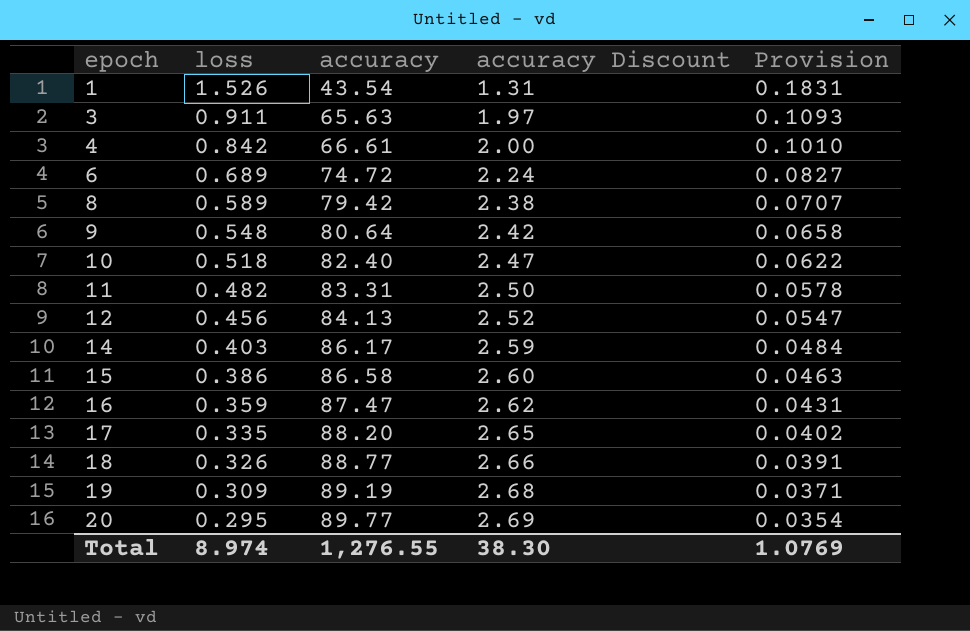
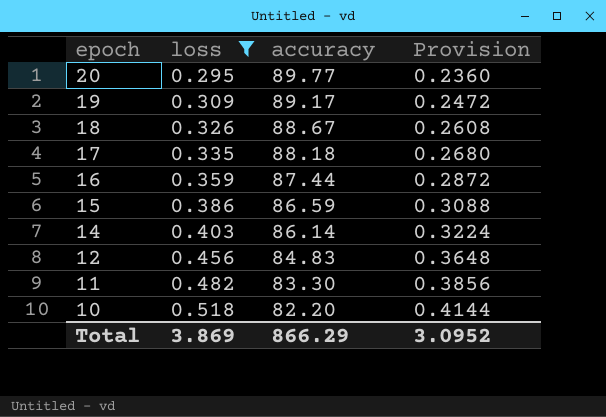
filter: none -> loss <= 0.518
row order: epoch ascending -> epoch descending
column accuracy Discount | formula: [accuracy] * 0.03 -> none
column Provision | formula: [loss] * 0.12 -> [loss] * 0.8
19 | accuracy: 89.19 -> 89.17
18 | accuracy: 88.77 -> 88.67
17 | accuracy: 88.20 -> 88.18
16 | accuracy: 87.47 -> 87.44
15 | accuracy: 86.58 -> 86.59
14 | accuracy: 86.17 -> 86.14
12 | accuracy: 84.13 -> 84.83
11 | accuracy: 83.31 -> 83.30
10 | accuracy: 82.40 -> 82.20
Total | loss: 8.974 -> 3.869
Total | accuracy: 1,276.55 -> 866.29
Total | Provision: 1.0769 -> 3.0952

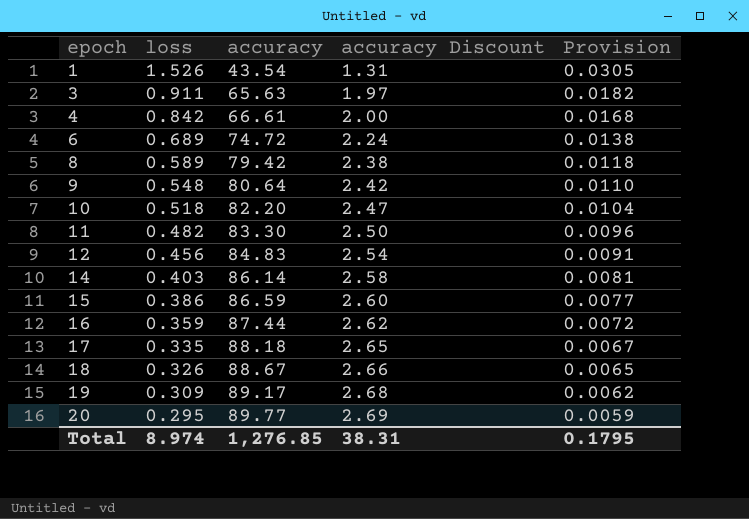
filter: loss <= 0.518 -> none
row order: epoch descending -> epoch ascending
column accuracy Discount | formula: none -> [accuracy] * 0.03
column Provision | formula: [loss] * 0.8 -> [loss] * 0.02
Total | loss: 3.869 -> 8.974
Total | accuracy: 866.29 -> 1,276.85
Total | Provision: 3.0952 -> 0.1795

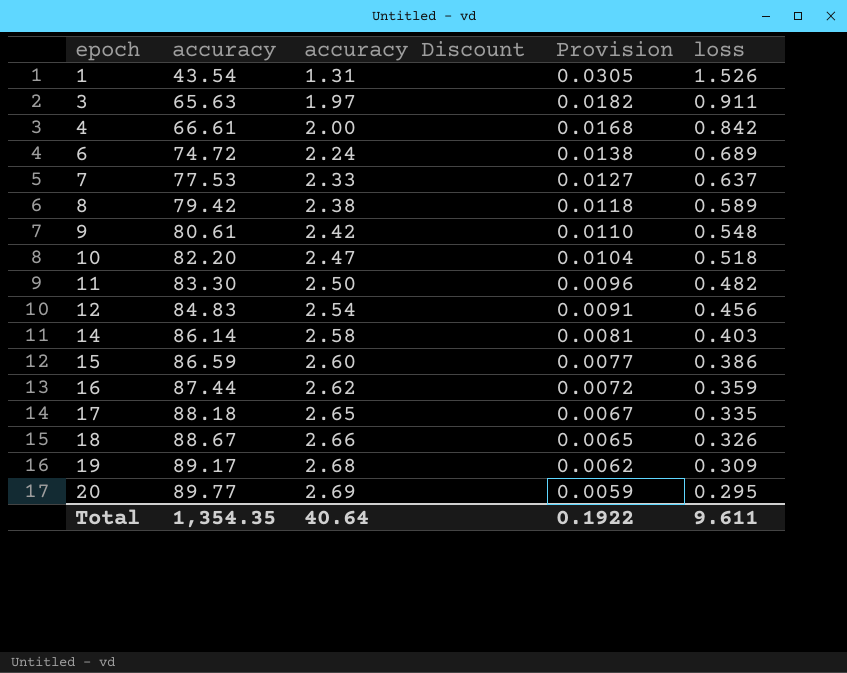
column loss | position: 2 -> 5
row 7: none -> 77.53 | 2.33 | 0.0127 | 0.637
9 | accuracy: 80.64 -> 80.61
Total | accuracy: 1,276.85 -> 1,354.35
Total | accuracy Discount: 38.31 -> 40.64
Total | Provision: 0.1795 -> 0.1922
Total | loss: 8.974 -> 9.611

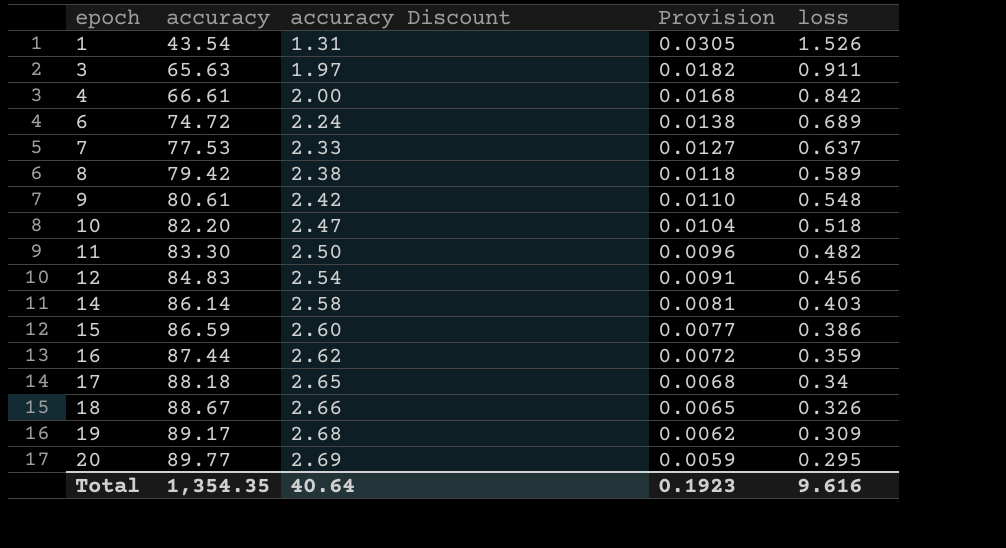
17 | Provision: 0.0067 -> 0.0068
17 | loss: 0.335 -> 0.34
Total | Provision: 0.1922 -> 0.1923
Total | loss: 9.611 -> 9.616

